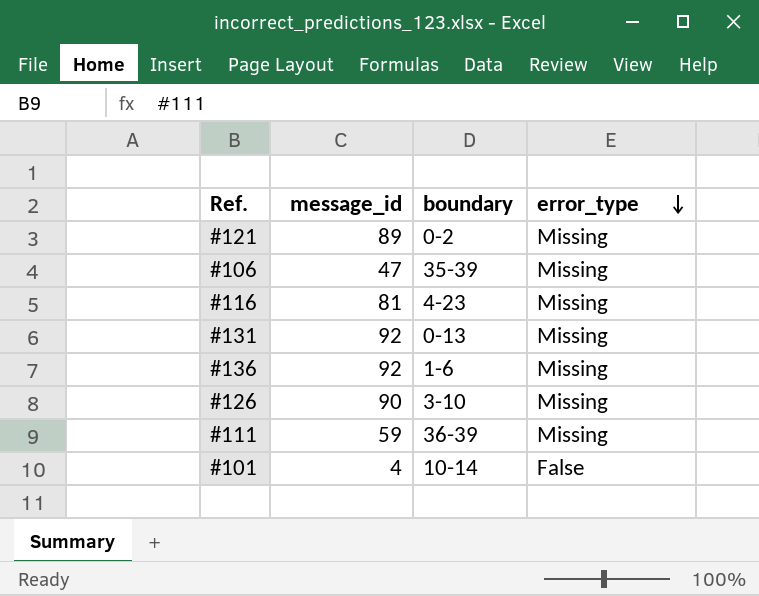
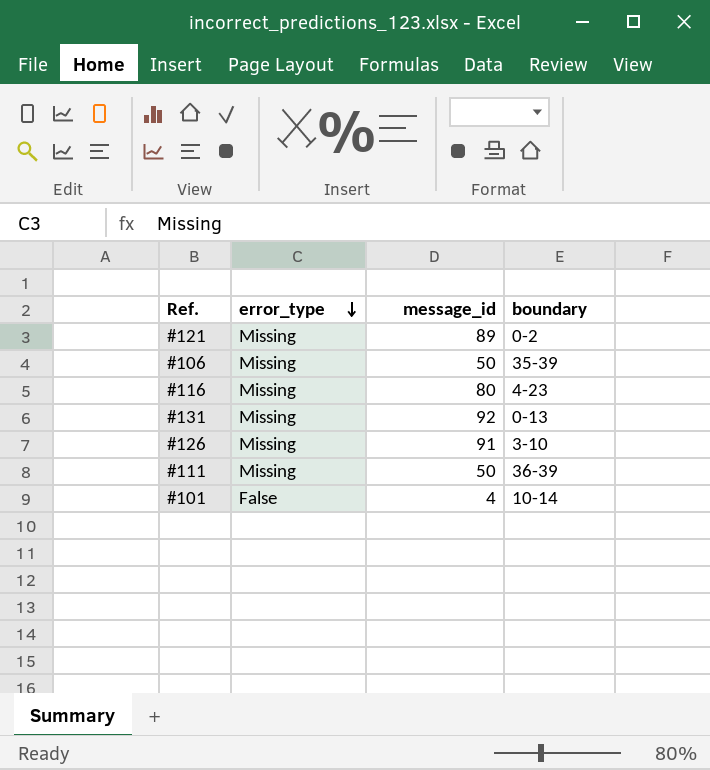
column error_type | position: 4 -> 2
row #136: 92 | 1-6 | Missing -> none
#106 | message_id: 47 -> 50
#116 | message_id: 81 -> 80
#126 | message_id: 90 -> 91
#111 | message_id: 59 -> 50

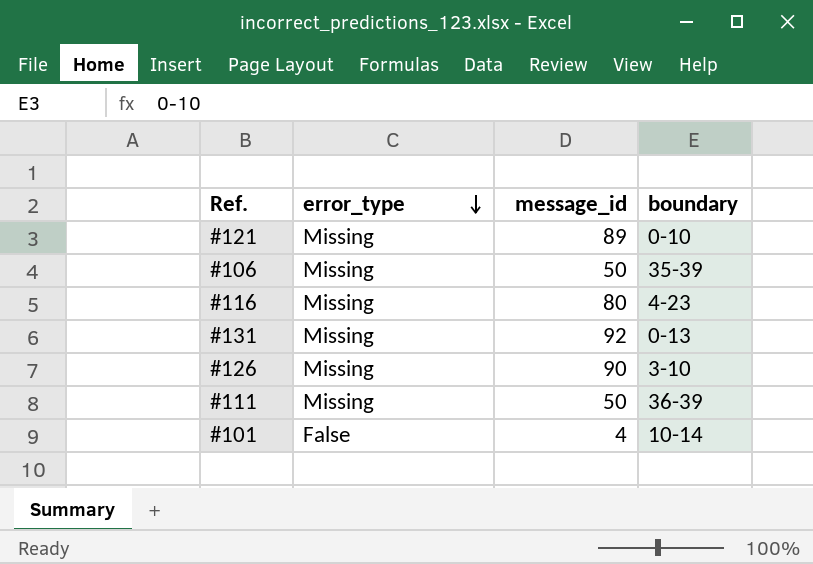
#121 | boundary: 0-2 -> 0-10
#126 | message_id: 91 -> 90

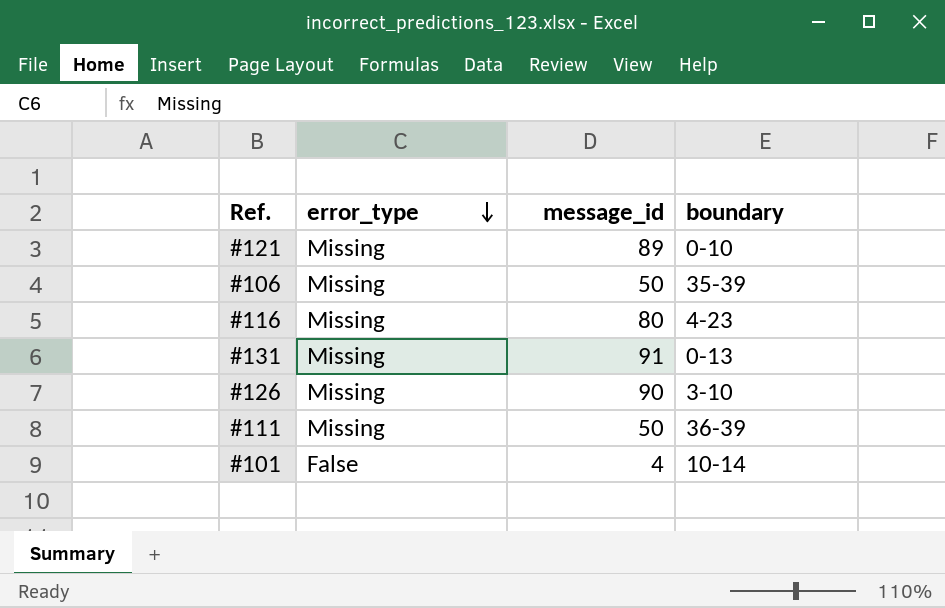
#131 | message_id: 92 -> 91

